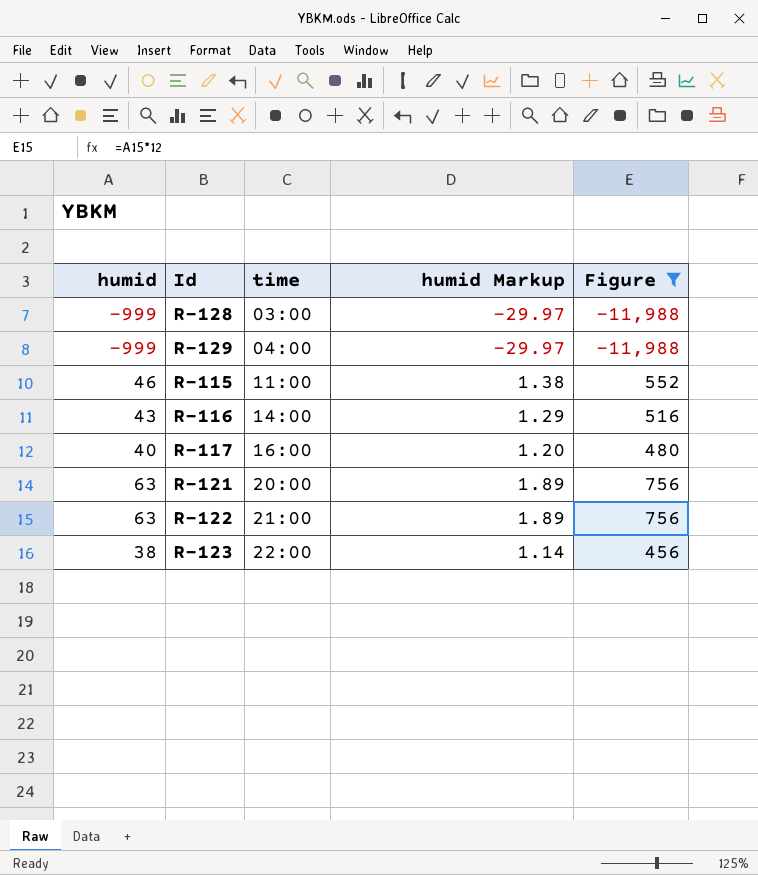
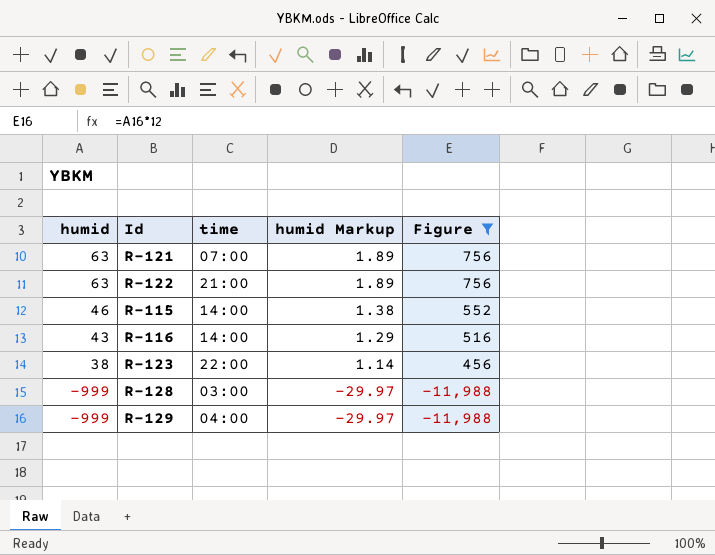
row order: time ascending -> humid descending
row R-117: 40 | 16:00 | 1.20 | 480 -> none
R-121 | time: 20:00 -> 07:00
R-115 | time: 11:00 -> 14:00

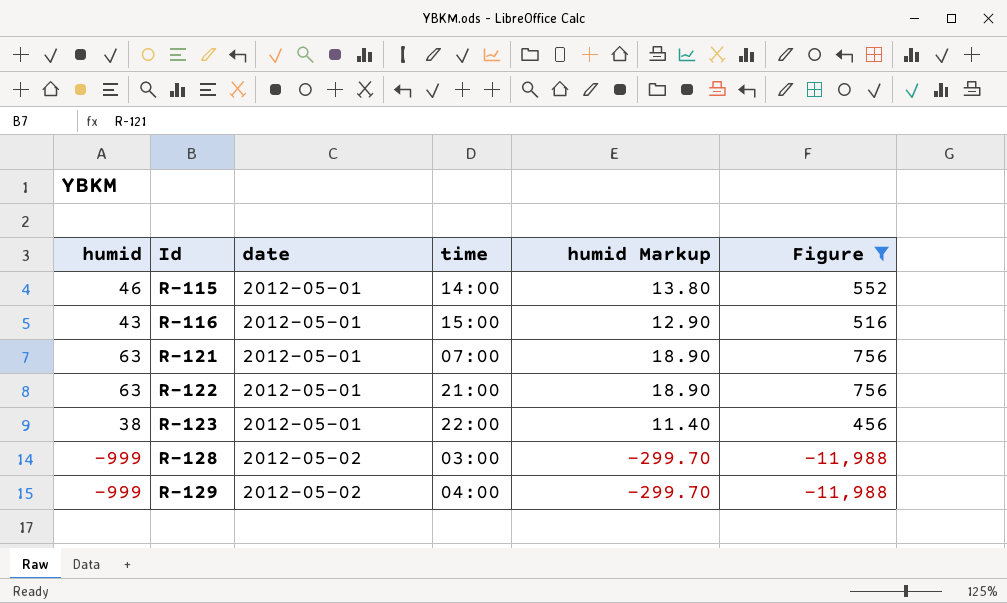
row order: humid descending -> Id ascending
column date | position: none -> 3
column humid Markup | formula: [humid] * 0.03 -> [humid] * 0.3
R-116 | time: 14:00 -> 15:00

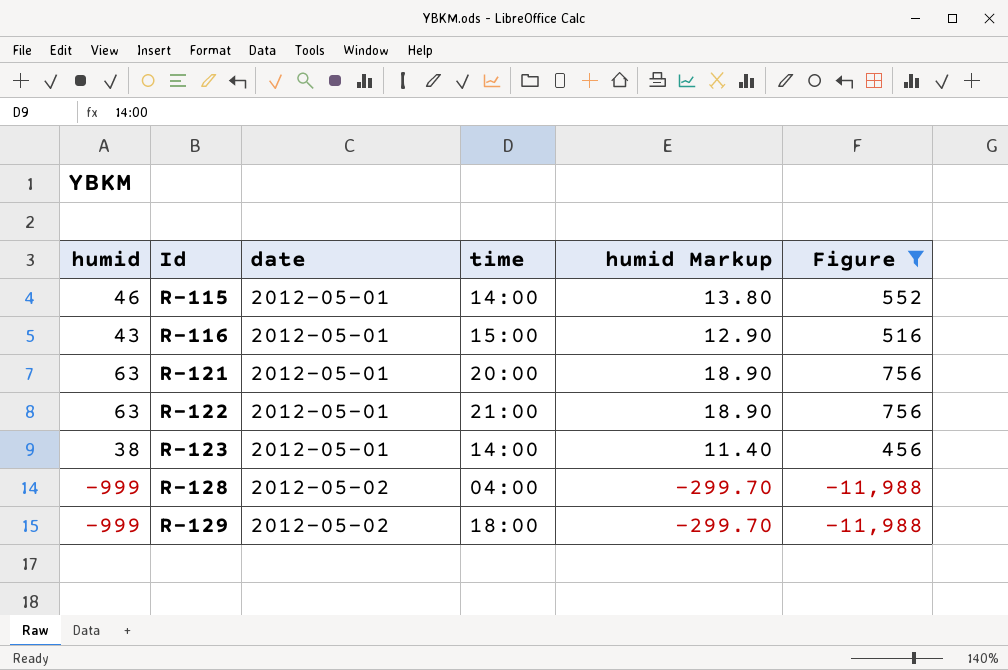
R-121 | time: 07:00 -> 20:00
R-123 | time: 22:00 -> 14:00
R-128 | time: 03:00 -> 04:00
R-129 | time: 04:00 -> 18:00

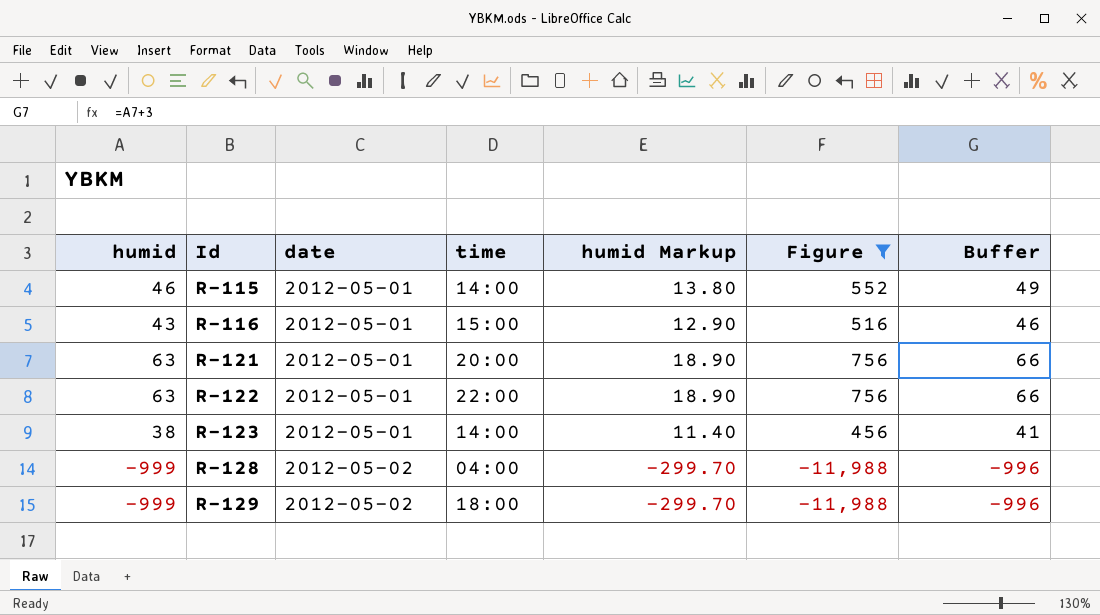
column Buffer | formula: none -> [humid] + 3
R-122 | time: 21:00 -> 22:00

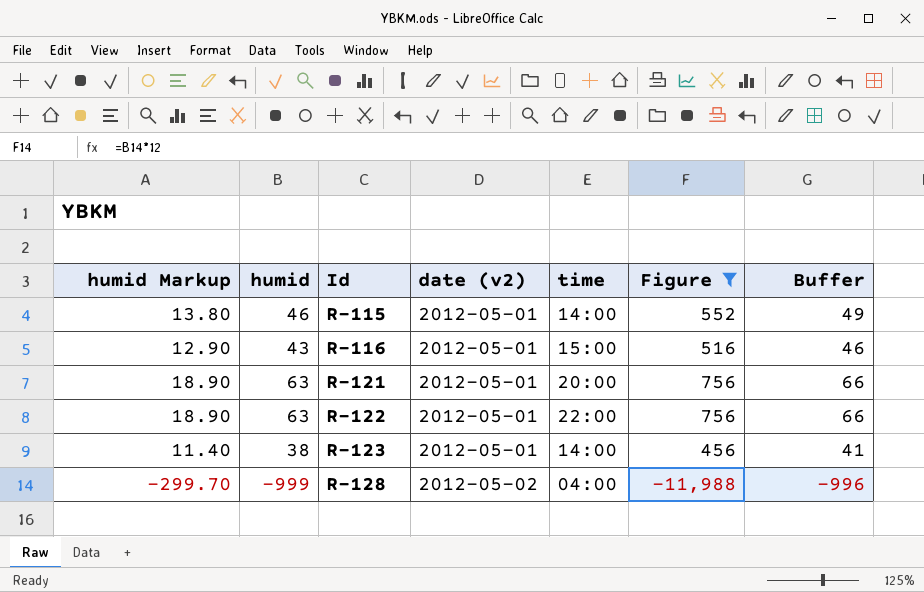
column humid Markup | position: 5 -> 1
column name: date -> date (v2)
row R-129: -999 | 2012-05-02 | 18:00 | -299.70 | -11,988 | -996 -> none

